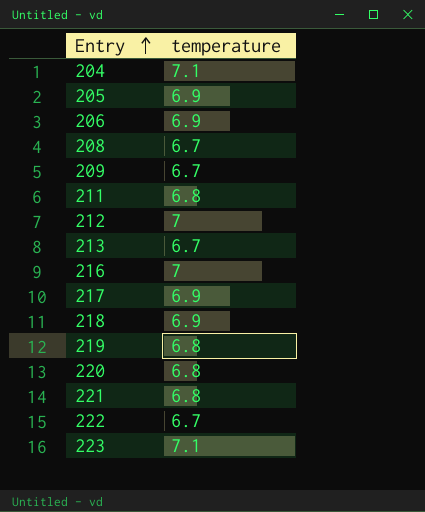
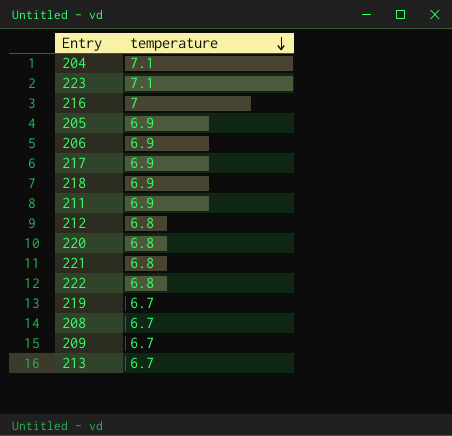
row order: Entry ascending -> temperature descending
211 | temperature: 6.8 -> 6.9
212 | temperature: 7 -> 6.8
222 | temperature: 6.7 -> 6.8
219 | temperature: 6.8 -> 6.7

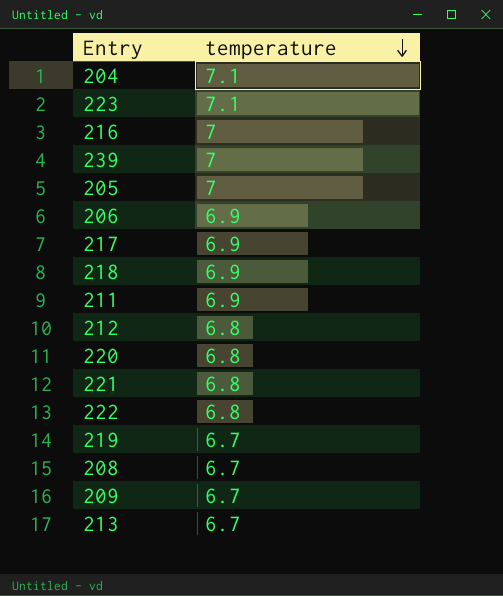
row 239: none -> 7
205 | temperature: 6.9 -> 7

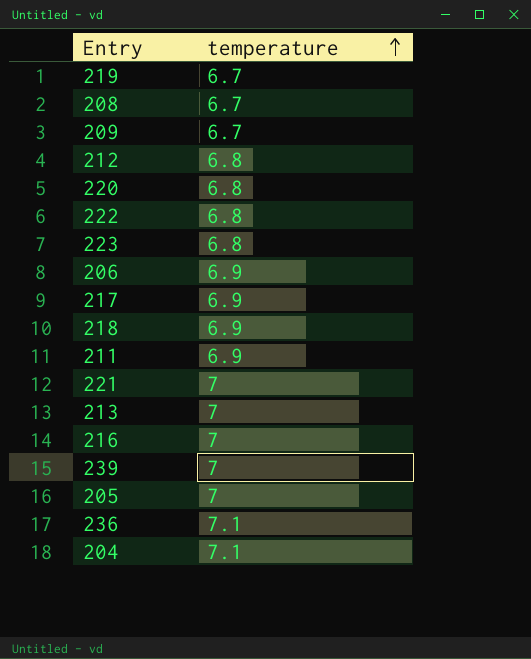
row order: temperature descending -> temperature ascending
223 | temperature: 7.1 -> 6.8
221 | temperature: 6.8 -> 7
213 | temperature: 6.7 -> 7
row 236: none -> 7.1

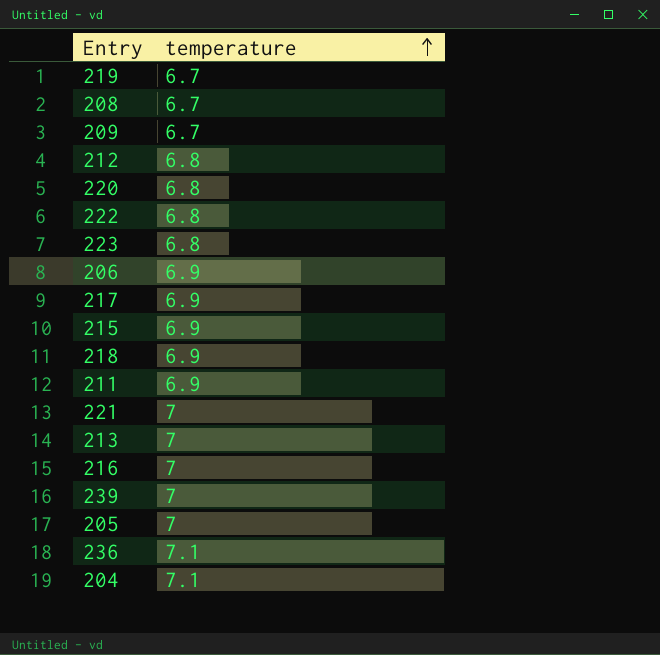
row 215: none -> 6.9

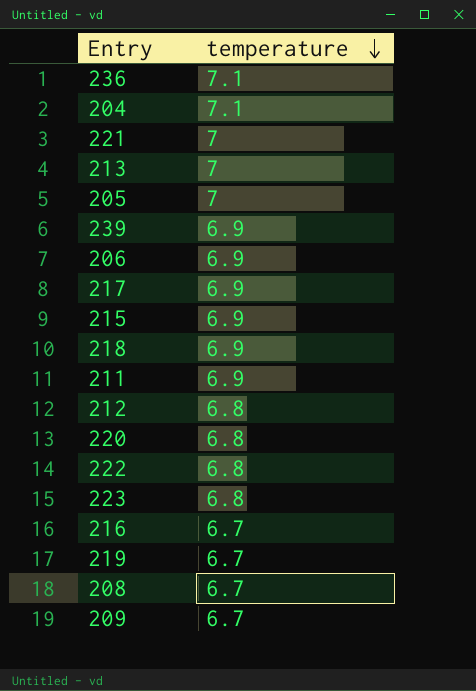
row order: temperature ascending -> temperature descending
239 | temperature: 7 -> 6.9
216 | temperature: 7 -> 6.7

